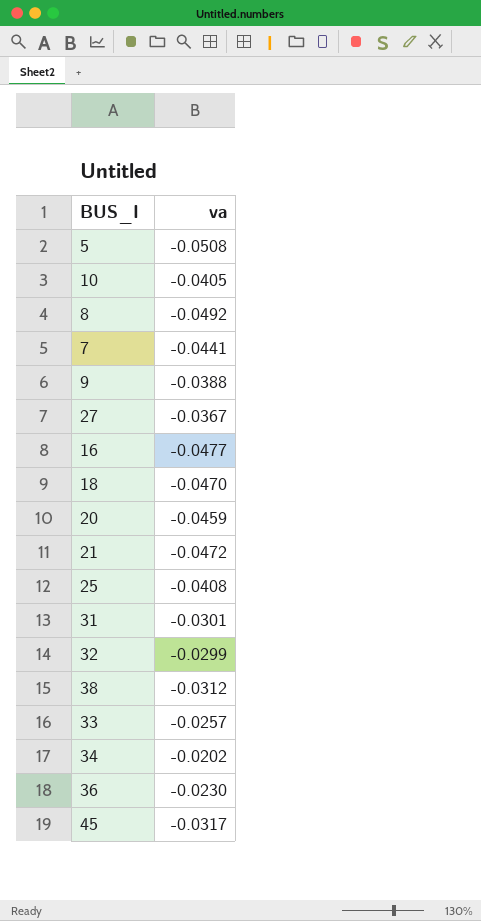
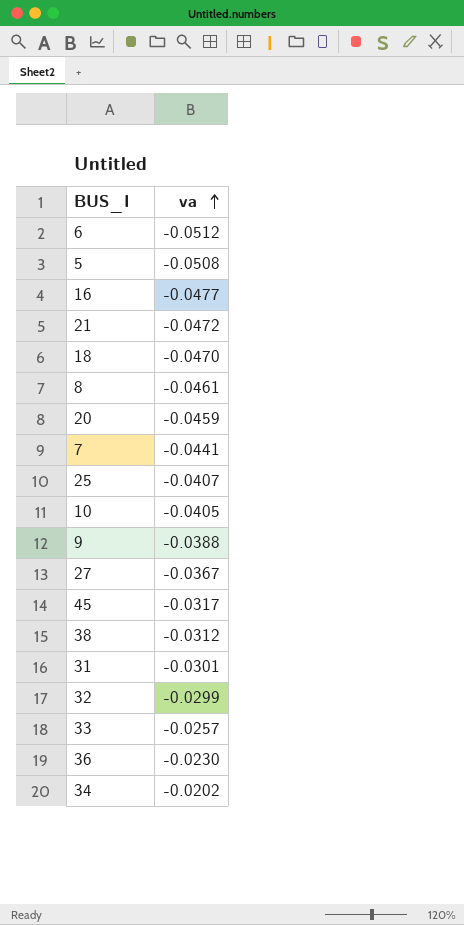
row order: none -> va ascending
row 6: none -> -0.0512
8 | va: -0.0492 -> -0.0461
25 | va: -0.0408 -> -0.0407

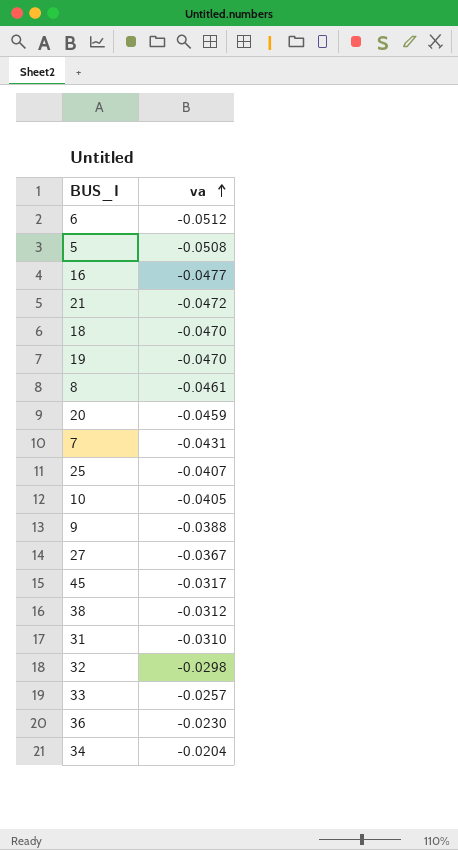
row 19: none -> -0.0470
7 | va: -0.0441 -> -0.0431
31 | va: -0.0301 -> -0.0310
32 | va: -0.0299 -> -0.0298
34 | va: -0.0202 -> -0.0204

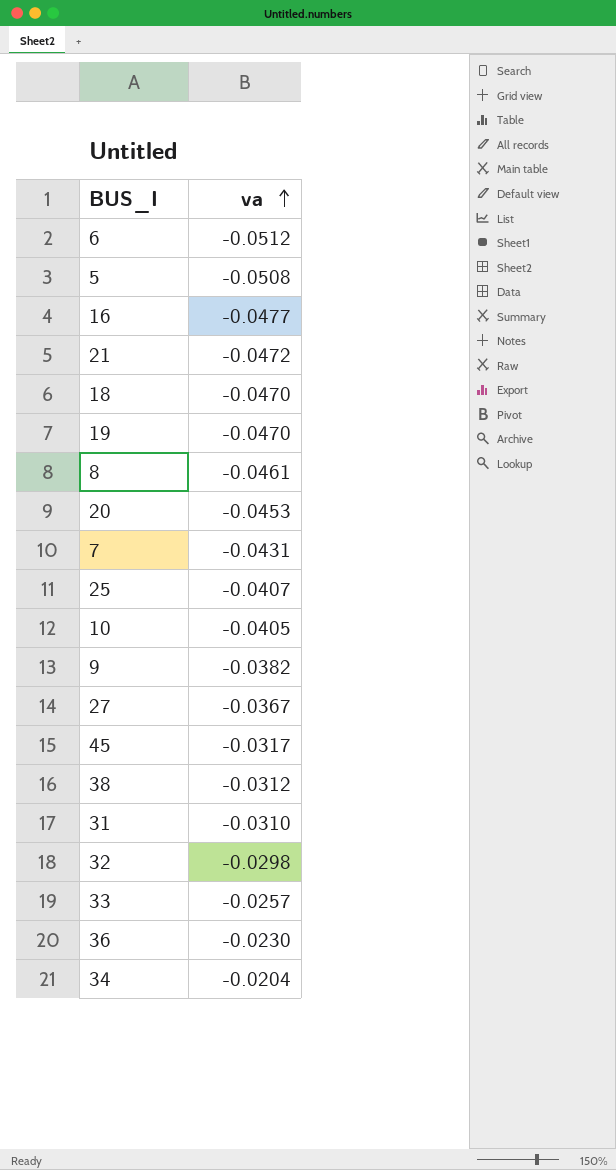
20 | va: -0.0459 -> -0.0453
9 | va: -0.0388 -> -0.0382

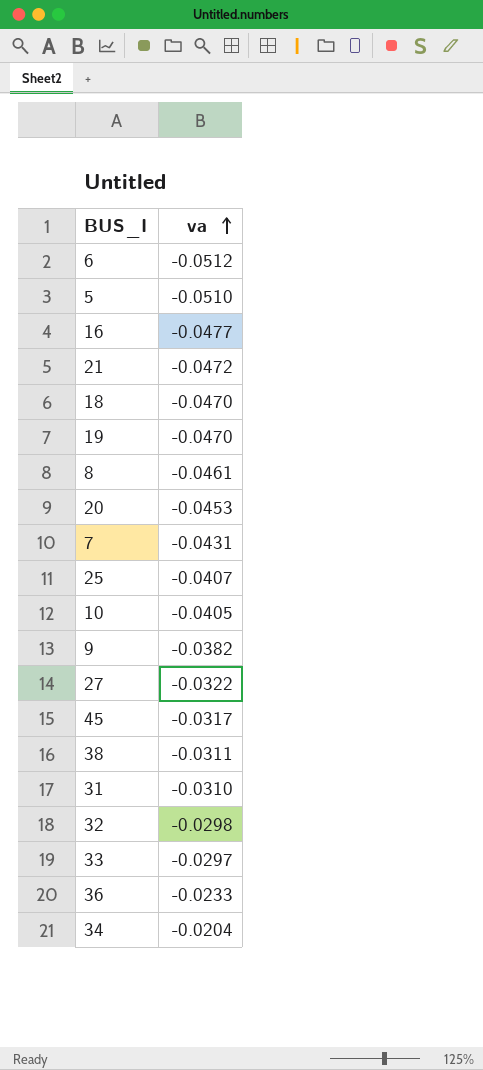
5 | va: -0.0508 -> -0.0510
27 | va: -0.0367 -> -0.0322
38 | va: -0.0312 -> -0.0311
33 | va: -0.0257 -> -0.0297
36 | va: -0.0230 -> -0.0233

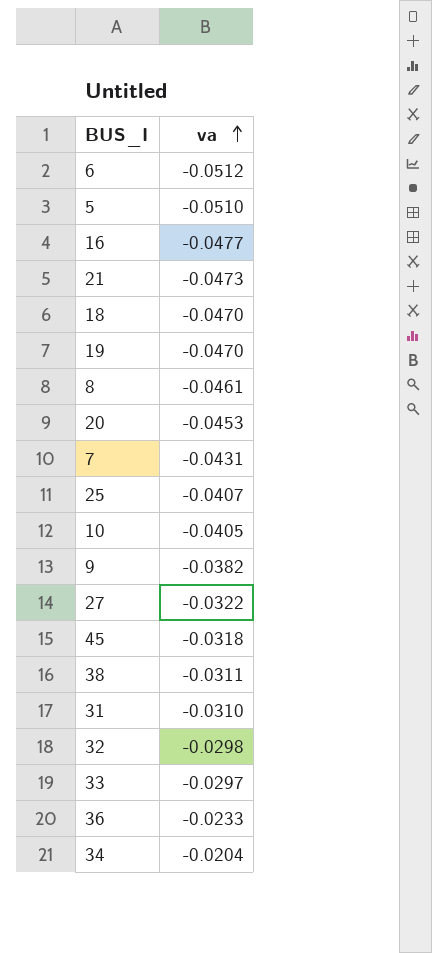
21 | va: -0.0472 -> -0.0473
45 | va: -0.0317 -> -0.0318

